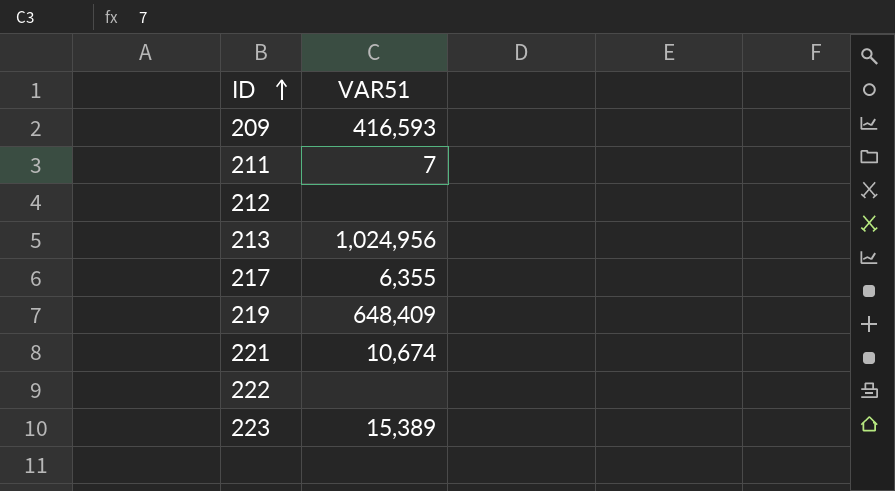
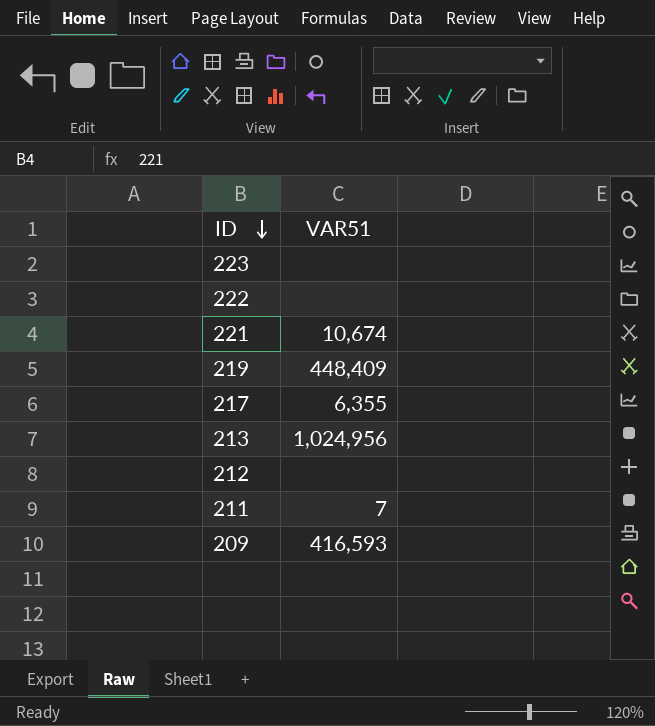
row order: ID ascending -> ID descending
223 | VAR51: 15,389 -> none
219 | VAR51: 648,409 -> 448,409

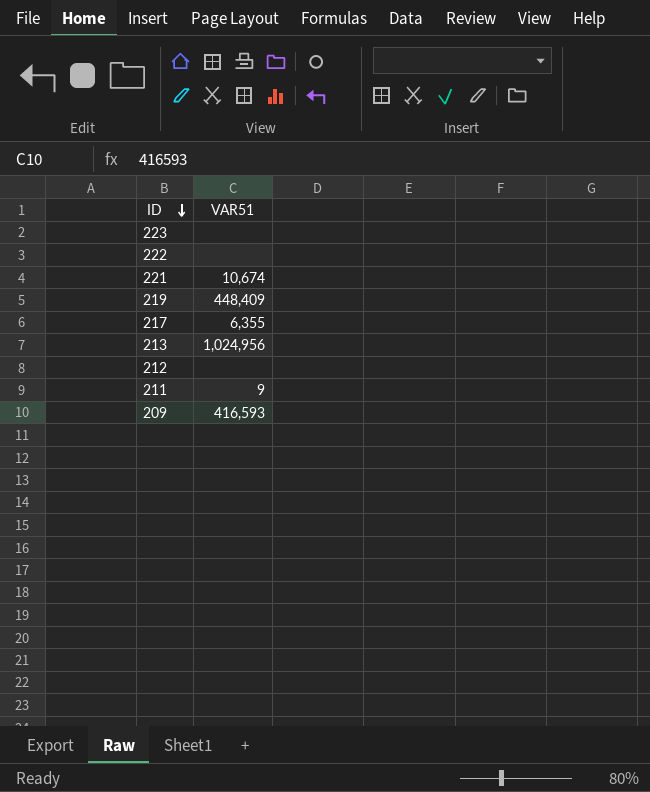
211 | VAR51: 7 -> 9

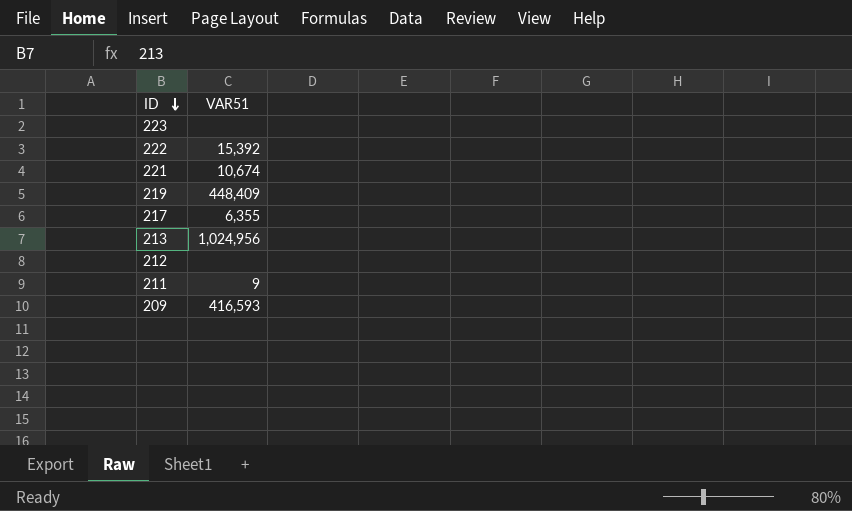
222 | VAR51: none -> 15,392

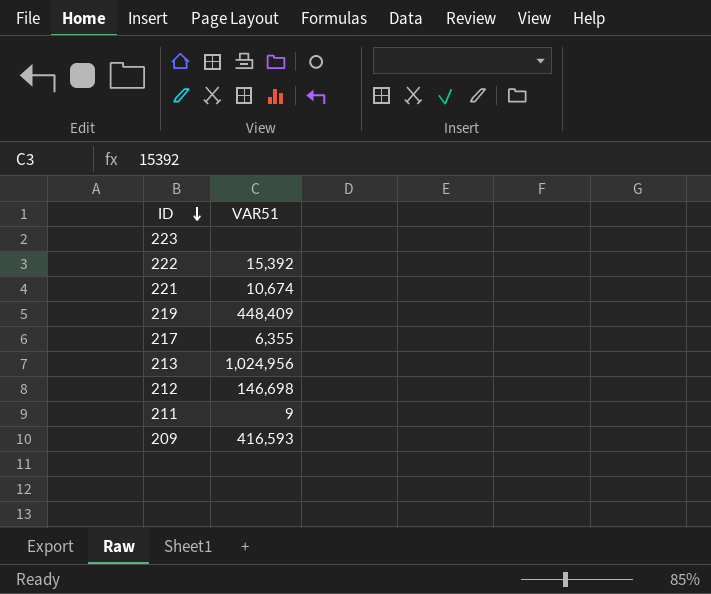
212 | VAR51: none -> 146,698

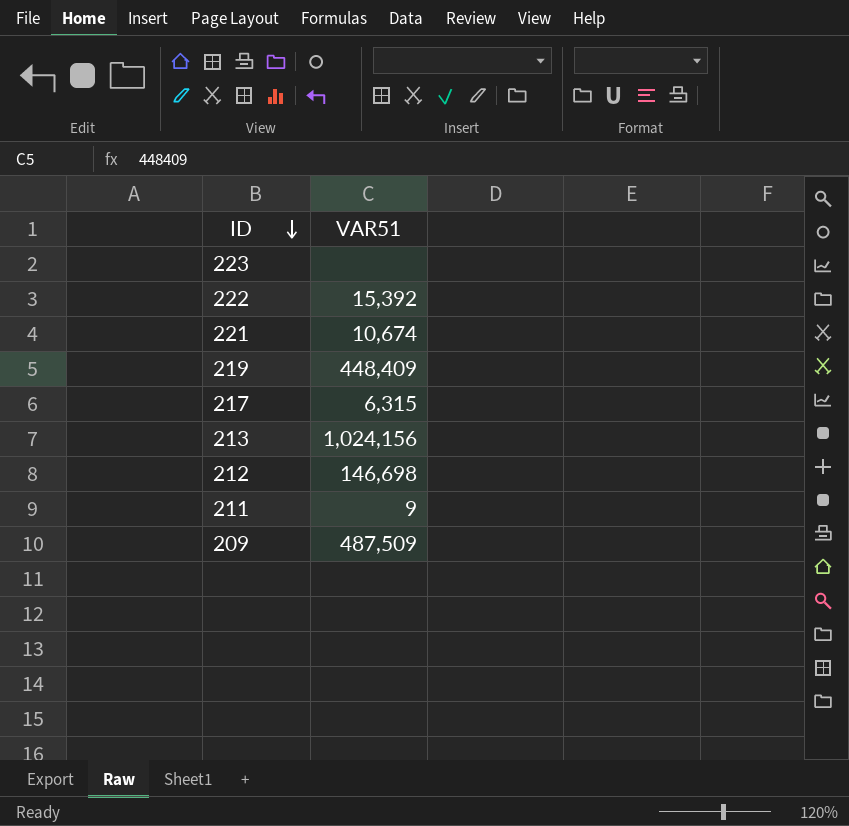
217 | VAR51: 6,355 -> 6,315
213 | VAR51: 1,024,956 -> 1,024,156
209 | VAR51: 416,593 -> 487,509

